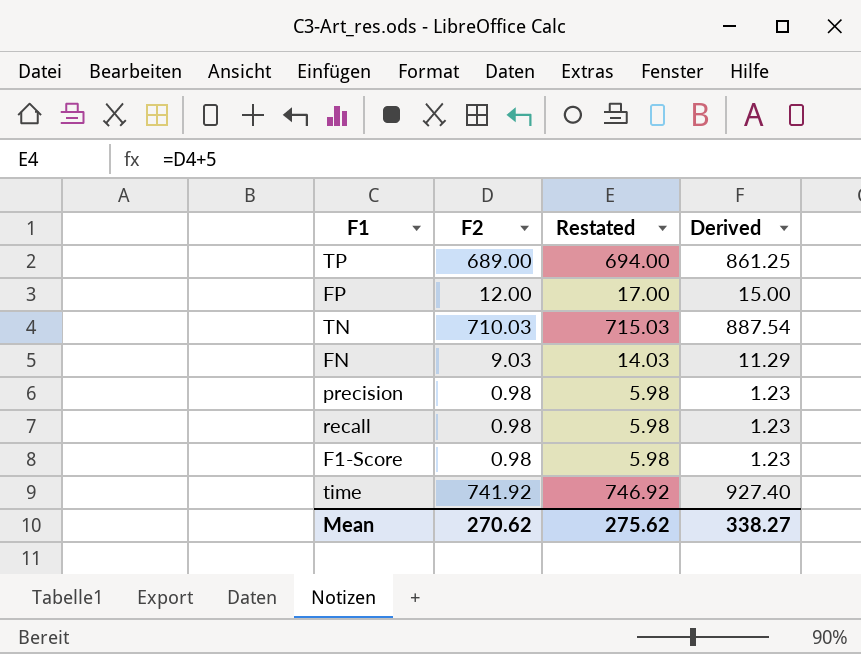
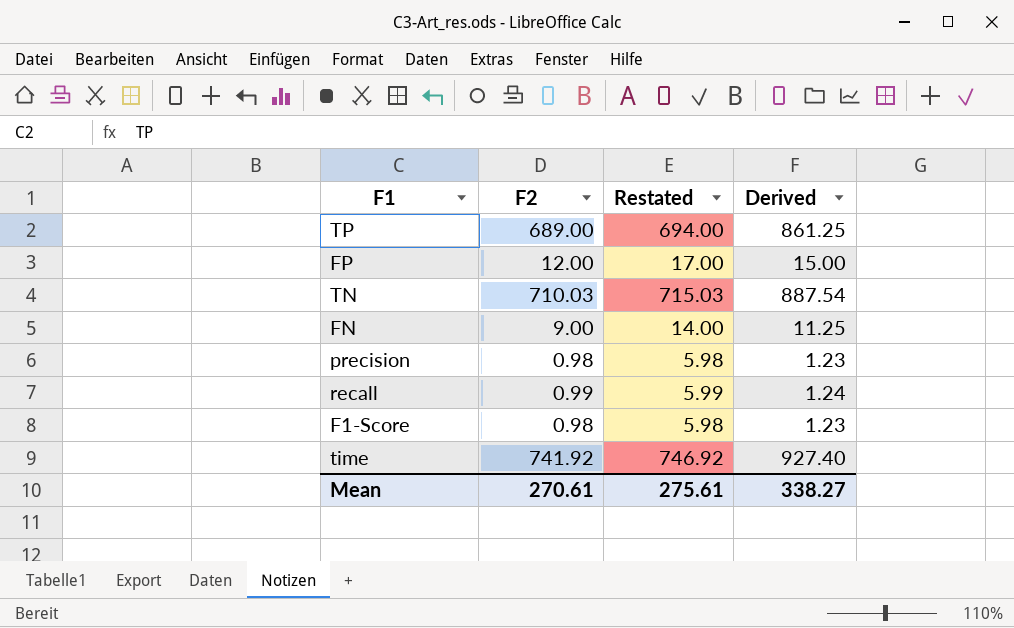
FN | F2: 9.03 -> 9.00
FN | Restated: 14.03 -> 14.00
FN | Derived: 11.29 -> 11.25
recall | F2: 0.98 -> 0.99
recall | Restated: 5.98 -> 5.99
recall | Derived: 1.23 -> 1.24
Mean | F2: 270.62 -> 270.61
Mean | Restated: 275.62 -> 275.61

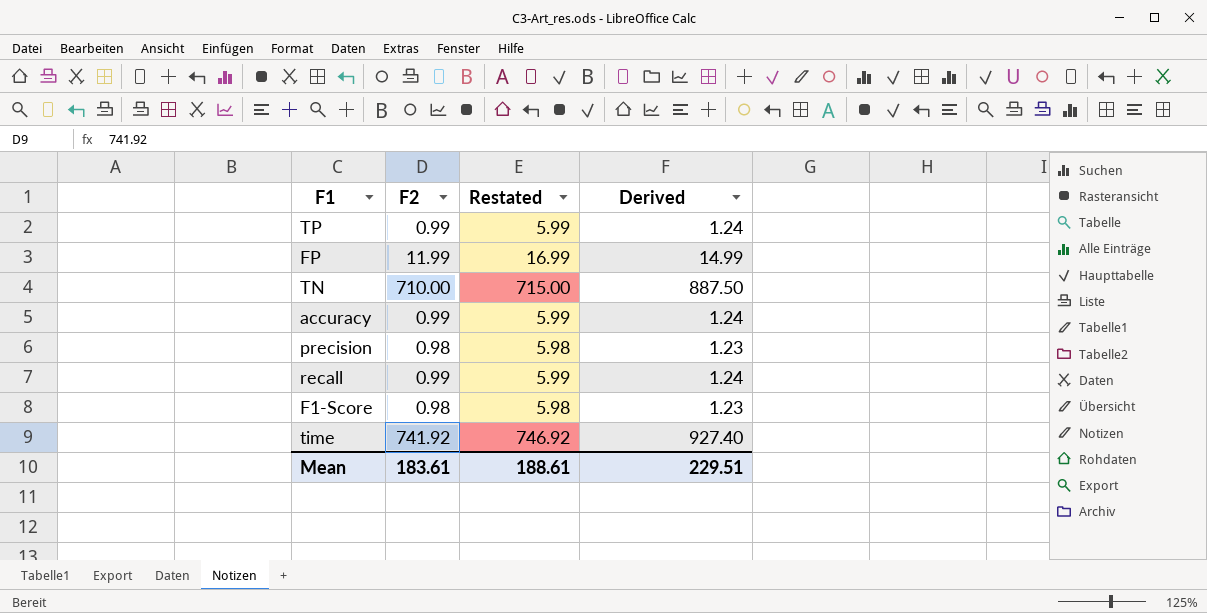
row FN: 9.00 | 14.00 | 11.25 -> none
TP | F2: 689.00 -> 0.99
TP | Restated: 694.00 -> 5.99
TP | Derived: 861.25 -> 1.24
FP | F2: 12.00 -> 11.99
FP | Restated: 17.00 -> 16.99
FP | Derived: 15.00 -> 14.99
TN | F2: 710.03 -> 710.00
TN | Restated: 715.03 -> 715.00
TN | Derived: 887.54 -> 887.50
row accuracy: none -> 0.99 | 5.99 | 1.24
Mean | F2: 270.61 -> 183.61
Mean | Restated: 275.61 -> 188.61
Mean | Derived: 338.27 -> 229.51

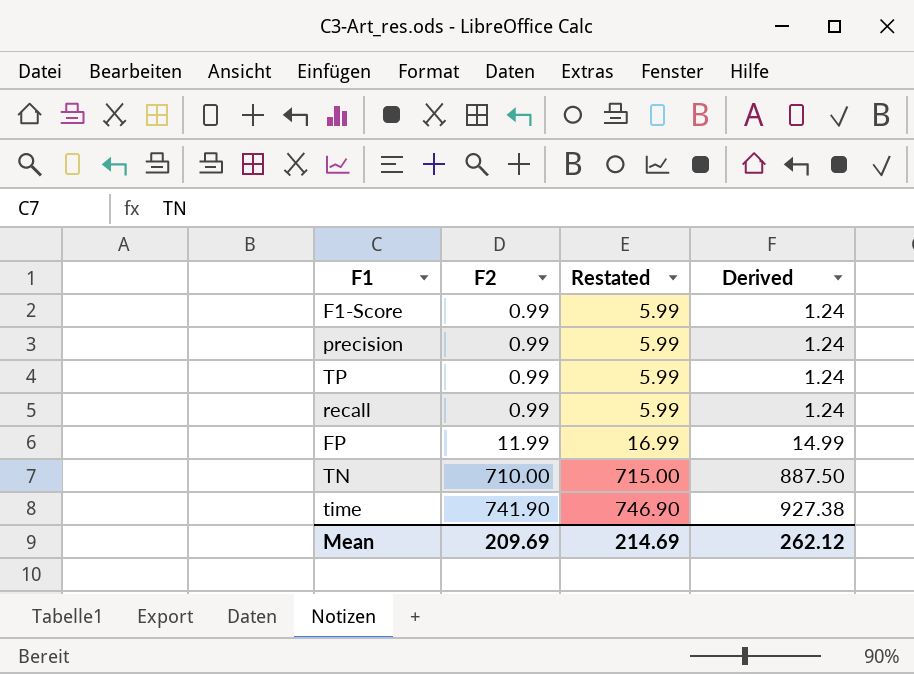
row order: none -> F2 ascending
row accuracy: 0.99 | 5.99 | 1.24 -> none
F1-Score | F2: 0.98 -> 0.99
F1-Score | Restated: 5.98 -> 5.99
F1-Score | Derived: 1.23 -> 1.24
precision | F2: 0.98 -> 0.99
precision | Restated: 5.98 -> 5.99
precision | Derived: 1.23 -> 1.24
time | F2: 741.92 -> 741.90
time | Restated: 746.92 -> 746.90
time | Derived: 927.40 -> 927.38
Mean | F2: 183.61 -> 209.69
Mean | Restated: 188.61 -> 214.69
Mean | Derived: 229.51 -> 262.12

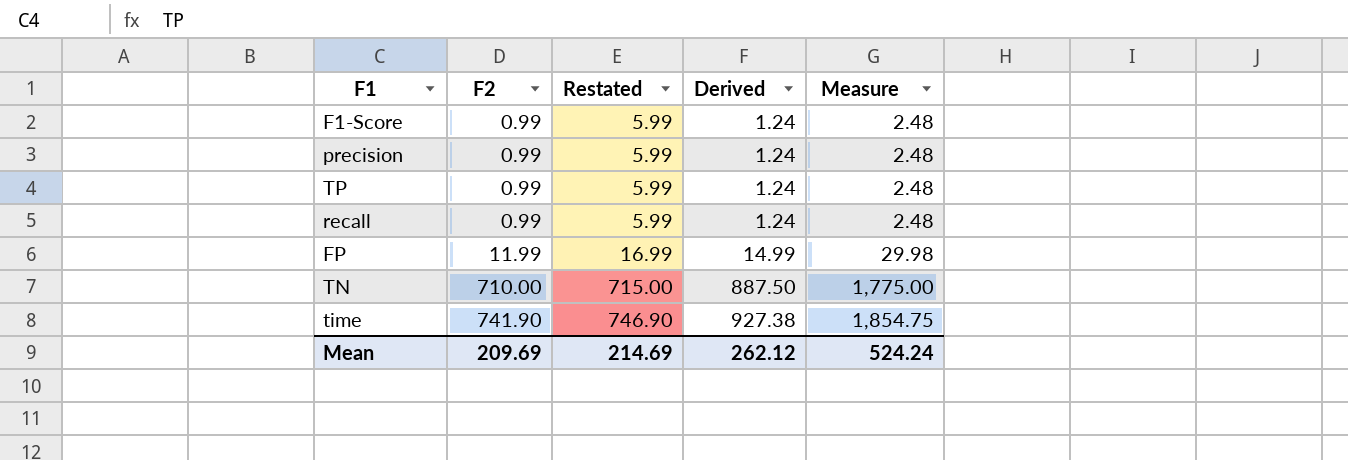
column Measure | formula: none -> [F2] * 2.5

